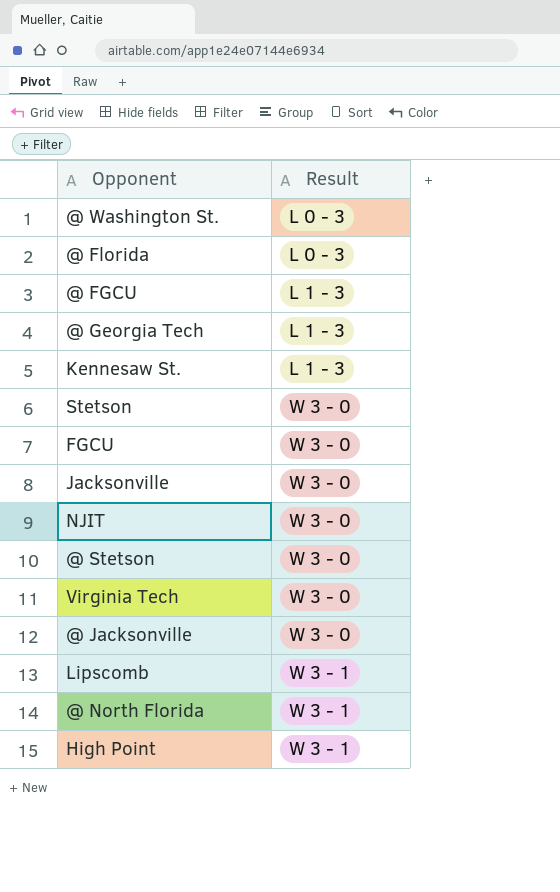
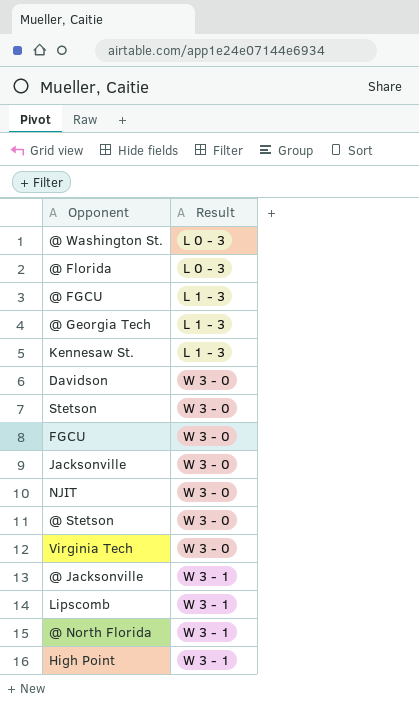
row Davidson: none -> W 3 - 0
@ Jacksonville | Result: W 3 - 0 -> W 3 - 1

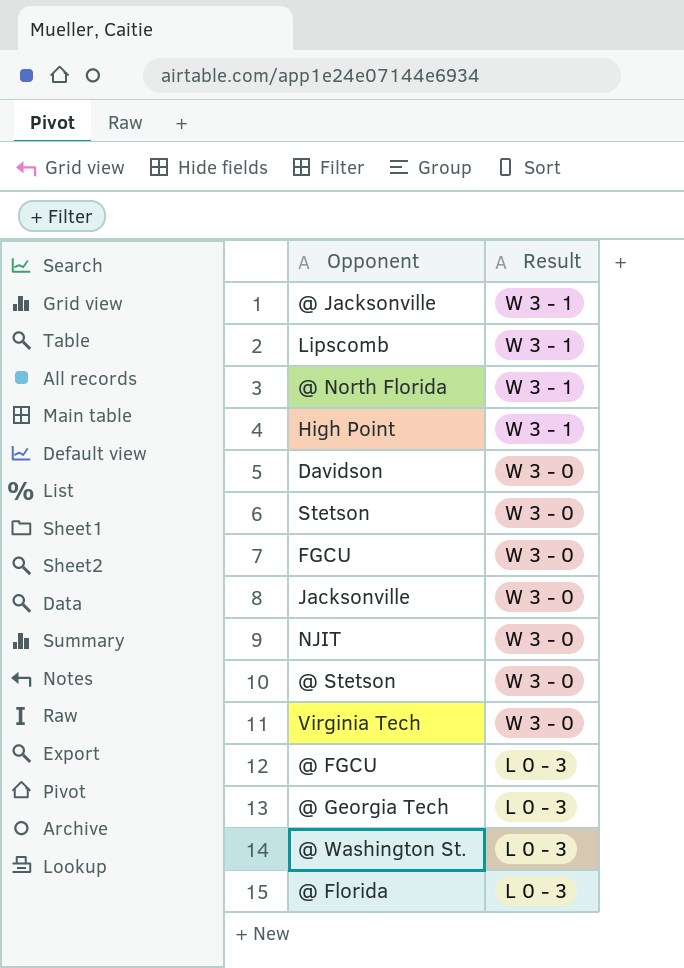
row order: Result ascending -> Result descending
row Kennesaw St.: L 1 - 3 -> none
@ FGCU | Result: L 1 - 3 -> L 0 - 3
@ Georgia Tech | Result: L 1 - 3 -> L 0 - 3

